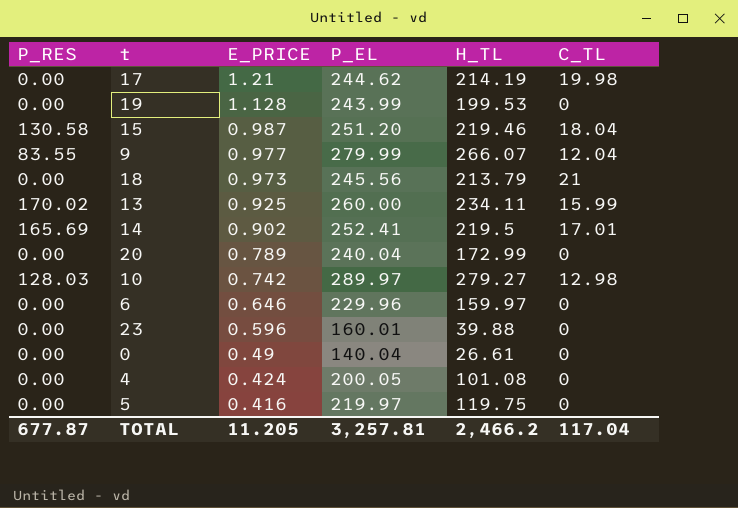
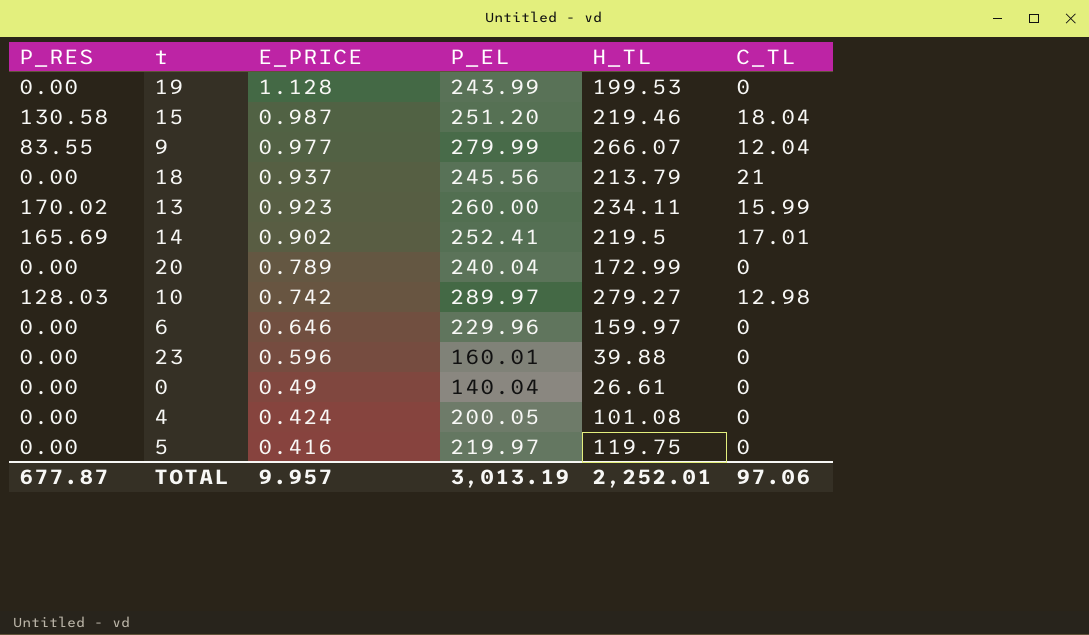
row 17: 0.00 | 1.21 | 244.62 | 214.19 | 19.98 -> none
18 | E_PRICE: 0.973 -> 0.937
13 | E_PRICE: 0.925 -> 0.923
TOTAL | E_PRICE: 11.205 -> 9.957
TOTAL | P_EL: 3,257.81 -> 3,013.19
TOTAL | H_TL: 2,466.2 -> 2,252.01
TOTAL | C_TL: 117.04 -> 97.06

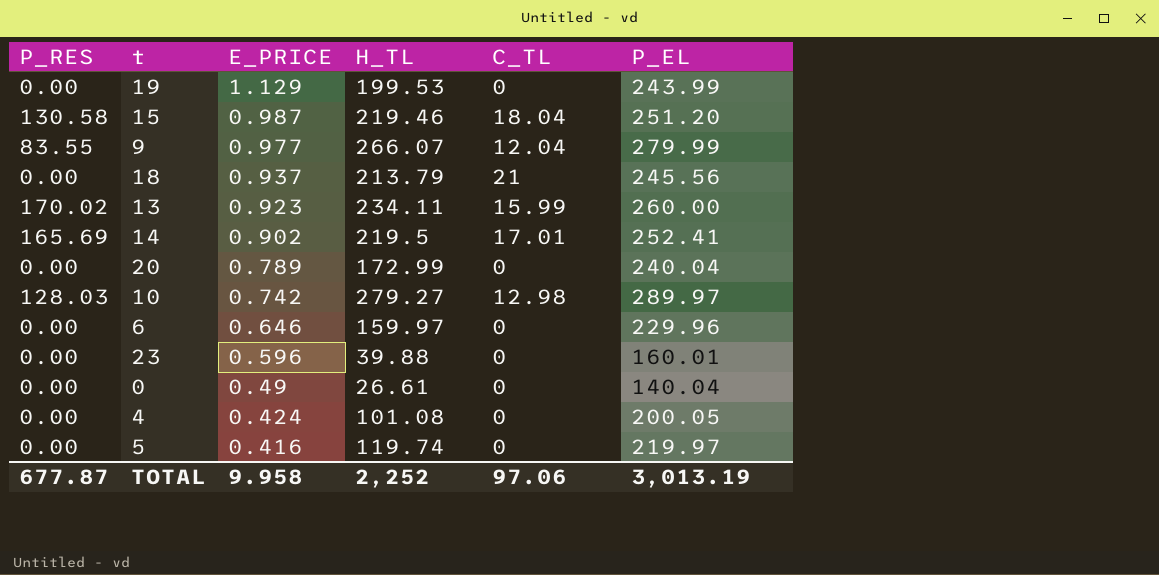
column P_EL | position: 4 -> 6
19 | E_PRICE: 1.128 -> 1.129
5 | H_TL: 119.75 -> 119.74
TOTAL | E_PRICE: 9.957 -> 9.958
TOTAL | H_TL: 2,252.01 -> 2,252

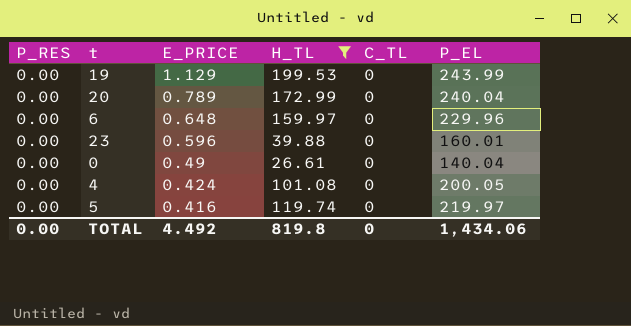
filter: none -> H_TL <= 199.53
6 | E_PRICE: 0.646 -> 0.648
TOTAL | P_RES: 677.87 -> 0.00
TOTAL | E_PRICE: 9.958 -> 4.492
TOTAL | H_TL: 2,252 -> 819.8
TOTAL | C_TL: 97.06 -> 0
TOTAL | P_EL: 3,013.19 -> 1,434.06

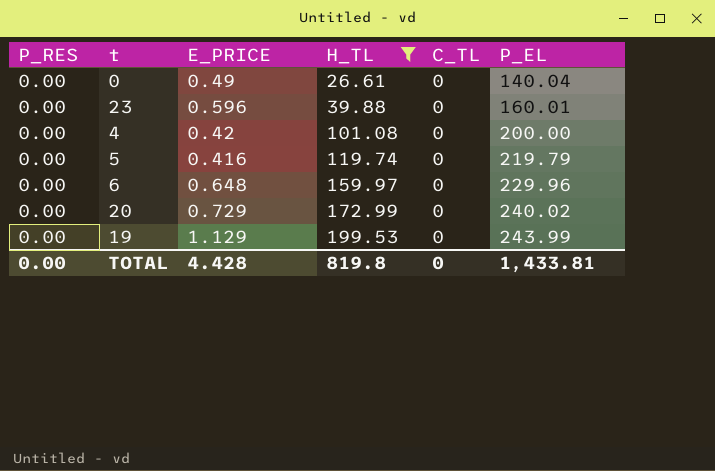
row order: E_PRICE descending -> H_TL ascending
4 | E_PRICE: 0.424 -> 0.42
4 | P_EL: 200.05 -> 200.00
5 | P_EL: 219.97 -> 219.79
20 | E_PRICE: 0.789 -> 0.729
20 | P_EL: 240.04 -> 240.02
TOTAL | E_PRICE: 4.492 -> 4.428
TOTAL | P_EL: 1,434.06 -> 1,433.81

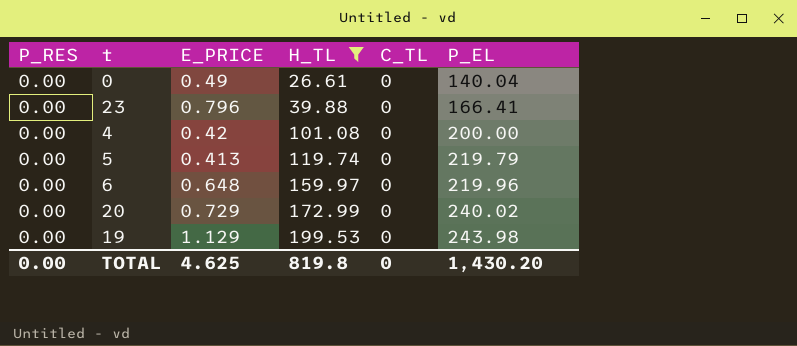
23 | E_PRICE: 0.596 -> 0.796
23 | P_EL: 160.01 -> 166.41
5 | E_PRICE: 0.416 -> 0.413
6 | P_EL: 229.96 -> 219.96
19 | P_EL: 243.99 -> 243.98
TOTAL | E_PRICE: 4.428 -> 4.625
TOTAL | P_EL: 1,433.81 -> 1,430.20

